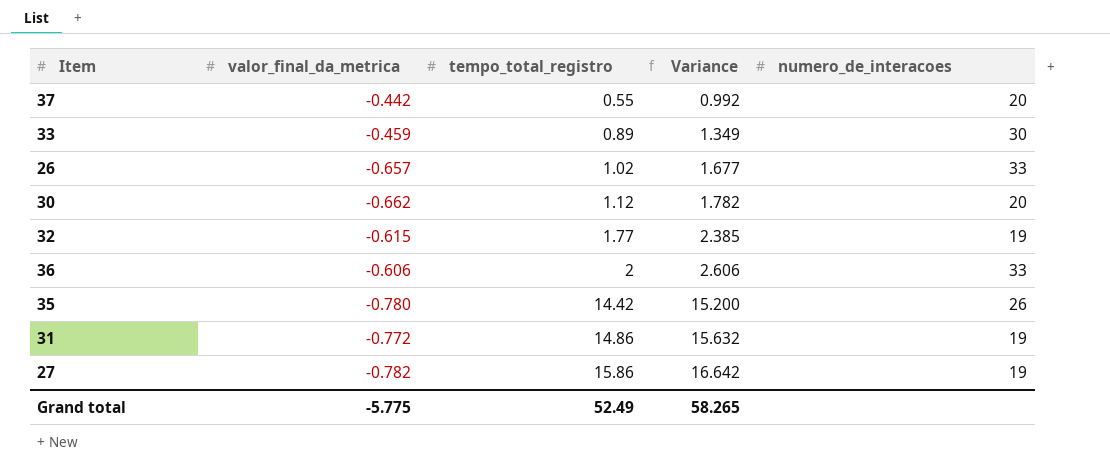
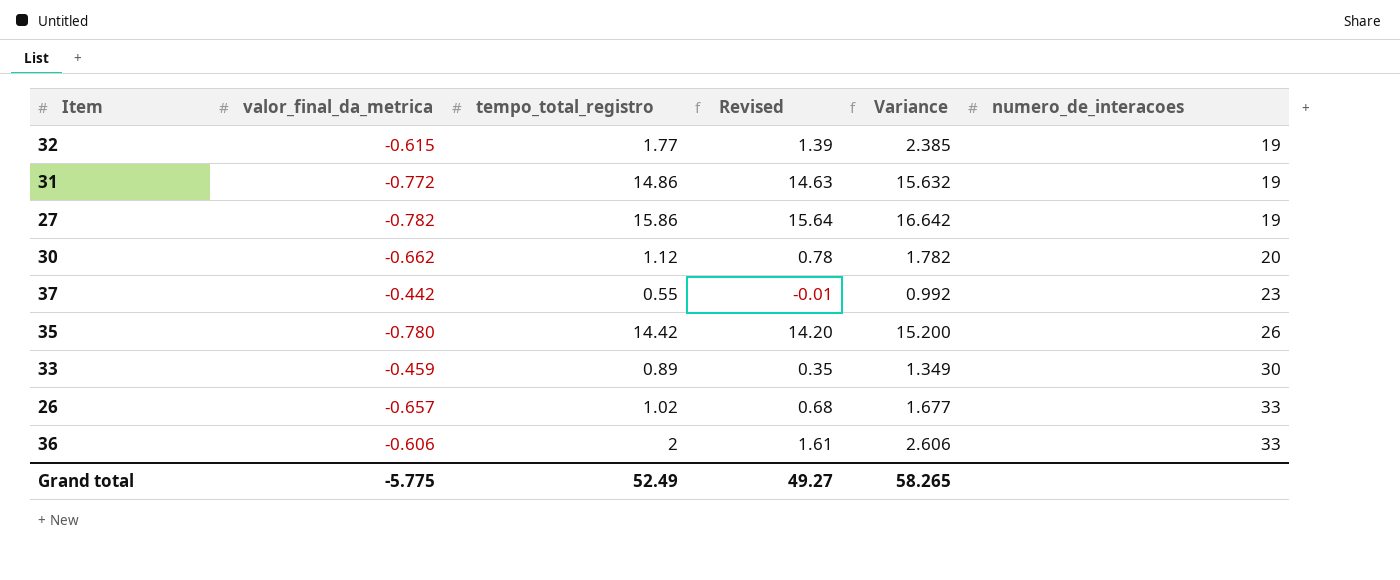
row order: tempo_total_registro ascending -> numero_de_interacoes ascending
column Revised | formula: none -> [Variance] - 1
37 | numero_de_interacoes: 20 -> 23

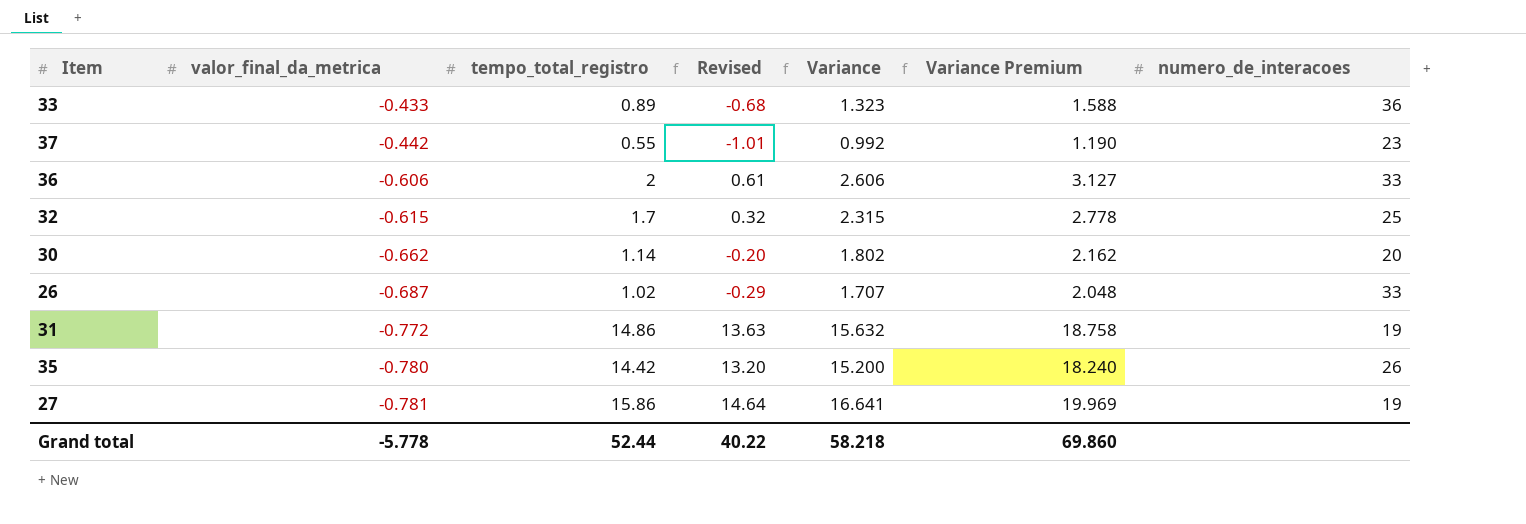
row order: numero_de_interacoes ascending -> valor_final_da_metrica descending
column Revised | formula: [Variance] - 1 -> [Variance] - 2
column Variance Premium | formula: none -> [Variance] * 1.2
33 | valor_final_da_metrica: -0.459 -> -0.433
33 | Variance: 1.349 -> 1.323
33 | numero_de_interacoes: 30 -> 36
32 | tempo_total_registro: 1.77 -> 1.7
32 | Variance: 2.385 -> 2.315
32 | numero_de_interacoes: 19 -> 25
30 | tempo_total_registro: 1.12 -> 1.14
30 | Variance: 1.782 -> 1.802
26 | valor_final_da_metrica: -0.657 -> -0.687
26 | Variance: 1.677 -> 1.707
27 | valor_final_da_metrica: -0.782 -> -0.781
27 | Variance: 16.642 -> 16.641
Grand total | valor_final_da_metrica: -5.775 -> -5.778
Grand total | tempo_total_registro: 52.49 -> 52.44
Grand total | Revised: 49.27 -> 40.22
Grand total | Variance: 58.265 -> 58.218

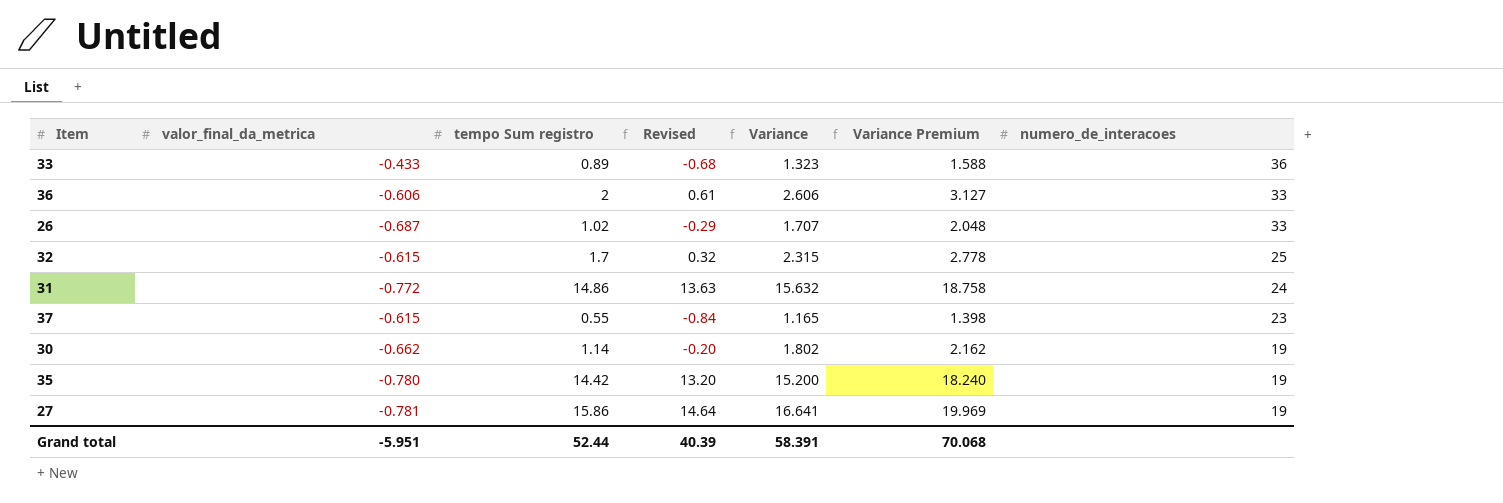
row order: valor_final_da_metrica descending -> numero_de_interacoes descending
column name: tempo_total_registro -> tempo Sum registro
31 | numero_de_interacoes: 19 -> 24
37 | valor_final_da_metrica: -0.442 -> -0.615
37 | Revised: -1.01 -> -0.84
37 | Variance: 0.992 -> 1.165
37 | Variance Premium: 1.190 -> 1.398
30 | numero_de_interacoes: 20 -> 19
35 | numero_de_interacoes: 26 -> 19
Grand total | valor_final_da_metrica: -5.778 -> -5.951
Grand total | Revised: 40.22 -> 40.39
Grand total | Variance: 58.218 -> 58.391
Grand total | Variance Premium: 69.860 -> 70.068

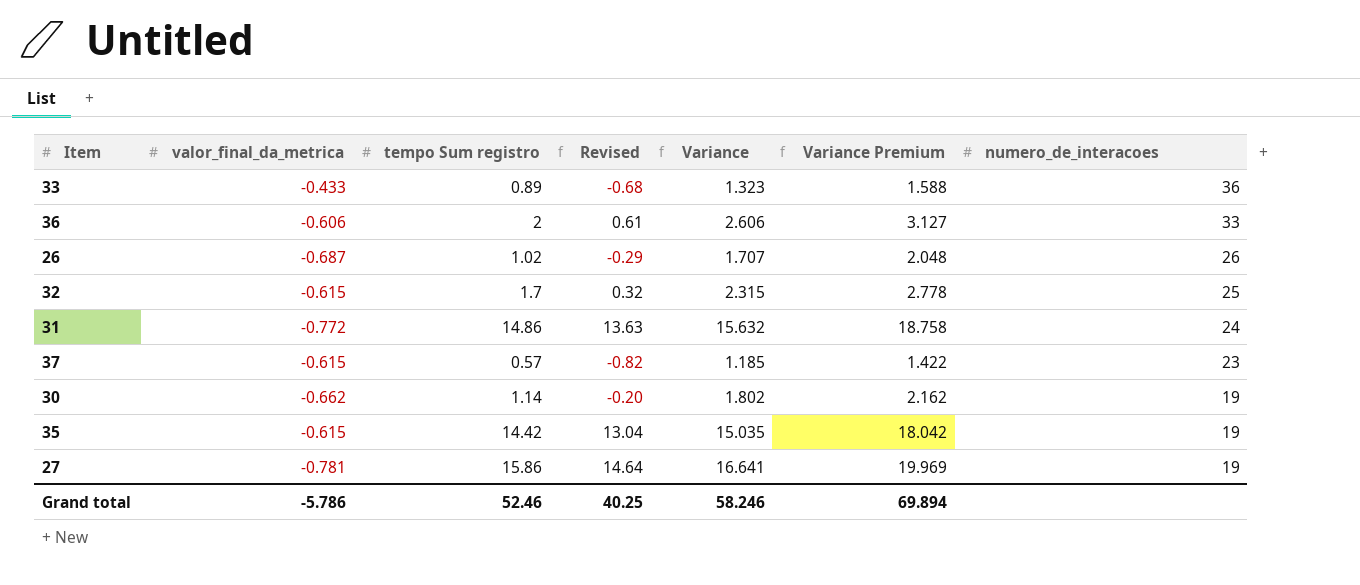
26 | numero_de_interacoes: 33 -> 26
37 | tempo Sum registro: 0.55 -> 0.57
37 | Revised: -0.84 -> -0.82
37 | Variance: 1.165 -> 1.185
37 | Variance Premium: 1.398 -> 1.422
35 | valor_final_da_metrica: -0.780 -> -0.615
35 | Revised: 13.20 -> 13.04
35 | Variance: 15.200 -> 15.035
35 | Variance Premium: 18.240 -> 18.042
Grand total | valor_final_da_metrica: -5.951 -> -5.786
Grand total | tempo Sum registro: 52.44 -> 52.46
Grand total | Revised: 40.39 -> 40.25
Grand total | Variance: 58.391 -> 58.246
Grand total | Variance Premium: 70.068 -> 69.894

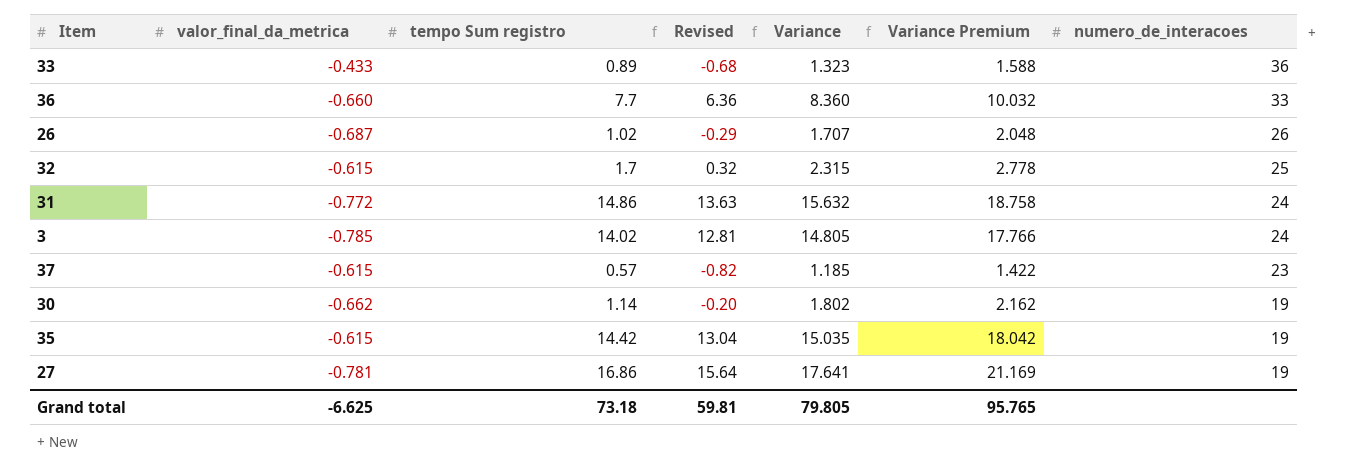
36 | valor_final_da_metrica: -0.606 -> -0.660
36 | tempo Sum registro: 2 -> 7.7
36 | Revised: 0.61 -> 6.36
36 | Variance: 2.606 -> 8.360
36 | Variance Premium: 3.127 -> 10.032
row 3: none -> -0.785 | 14.02 | 12.81 | 14.805 | 17.766 | 24
27 | tempo Sum registro: 15.86 -> 16.86
27 | Revised: 14.64 -> 15.64
27 | Variance: 16.641 -> 17.641
27 | Variance Premium: 19.969 -> 21.169
Grand total | valor_final_da_metrica: -5.786 -> -6.625
Grand total | tempo Sum registro: 52.46 -> 73.18
Grand total | Revised: 40.25 -> 59.81
Grand total | Variance: 58.246 -> 79.805
Grand total | Variance Premium: 69.894 -> 95.765

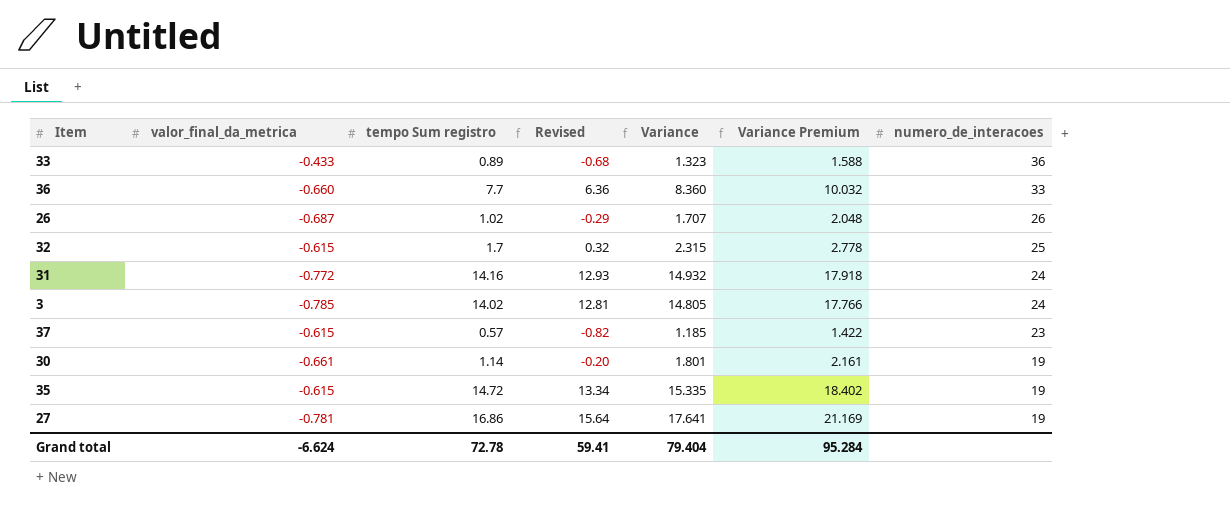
31 | tempo Sum registro: 14.86 -> 14.16
31 | Revised: 13.63 -> 12.93
31 | Variance: 15.632 -> 14.932
31 | Variance Premium: 18.758 -> 17.918
30 | valor_final_da_metrica: -0.662 -> -0.661
30 | Variance: 1.802 -> 1.801
30 | Variance Premium: 2.162 -> 2.161
35 | tempo Sum registro: 14.42 -> 14.72
35 | Revised: 13.04 -> 13.34
35 | Variance: 15.035 -> 15.335
35 | Variance Premium: 18.042 -> 18.402
Grand total | valor_final_da_metrica: -6.625 -> -6.624
Grand total | tempo Sum registro: 73.18 -> 72.78
Grand total | Revised: 59.81 -> 59.41
Grand total | Variance: 79.805 -> 79.404
Grand total | Variance Premium: 95.765 -> 95.284

